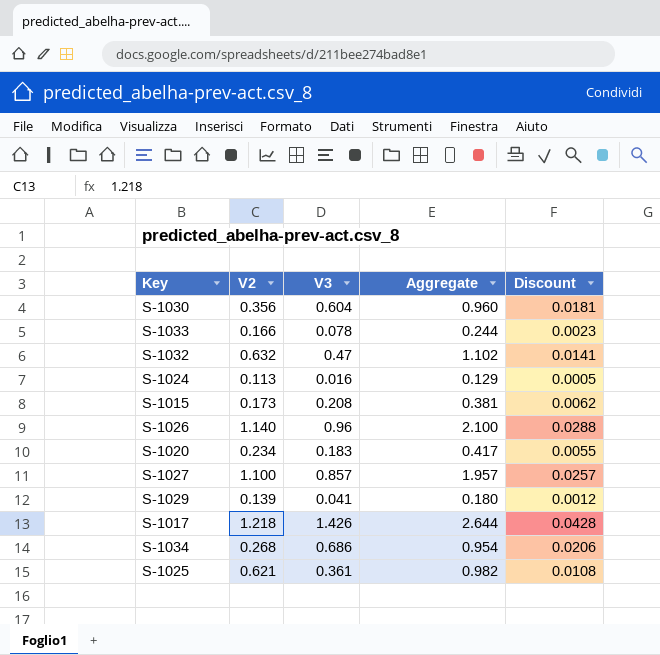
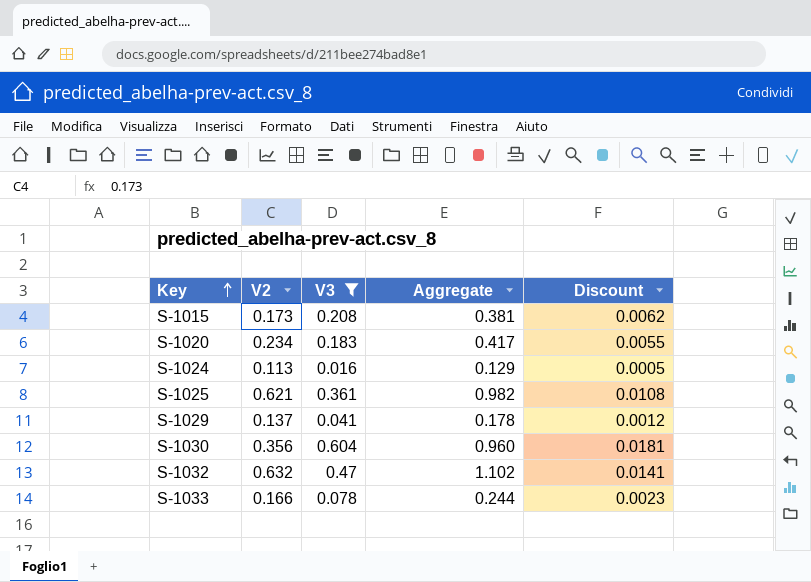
filter: none -> V3 <= 0.604
row order: none -> Key ascending
S-1029 | V2: 0.139 -> 0.137
S-1029 | Aggregate: 0.180 -> 0.178

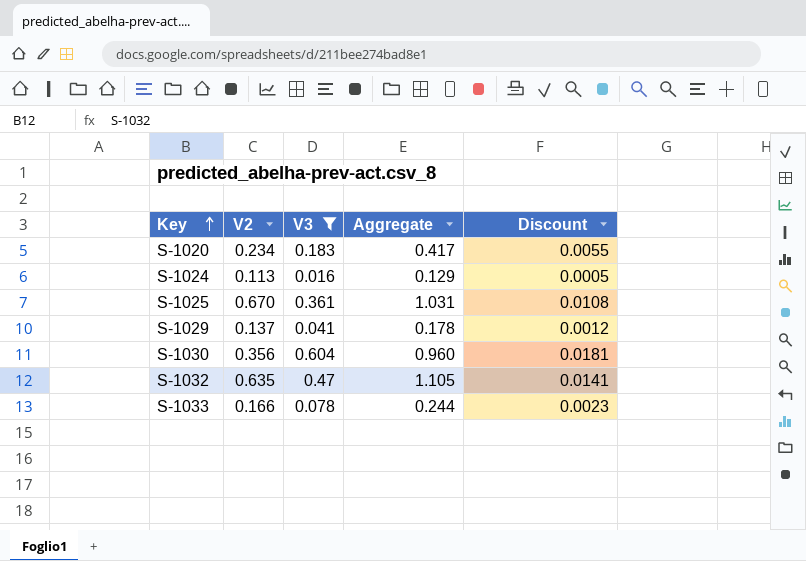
row S-1015: 0.173 | 0.208 | 0.381 | 0.0062 -> none
S-1025 | V2: 0.621 -> 0.670
S-1025 | Aggregate: 0.982 -> 1.031
S-1032 | V2: 0.632 -> 0.635
S-1032 | Aggregate: 1.102 -> 1.105

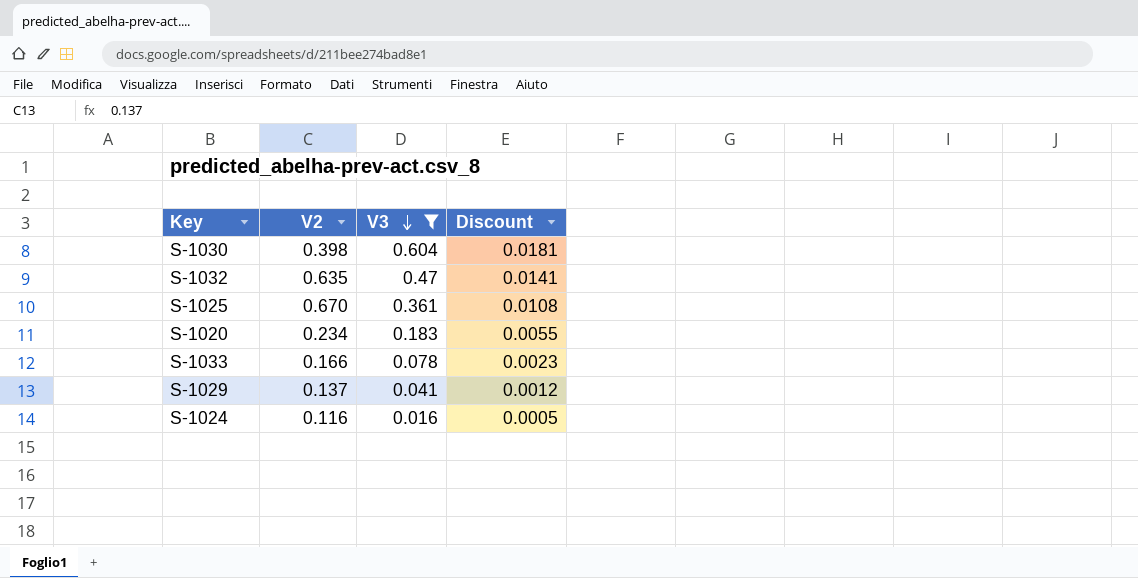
row order: Key ascending -> V3 descending
column Aggregate | formula: [V2] + [V3] -> none
S-1030 | V2: 0.356 -> 0.398
S-1024 | V2: 0.113 -> 0.116

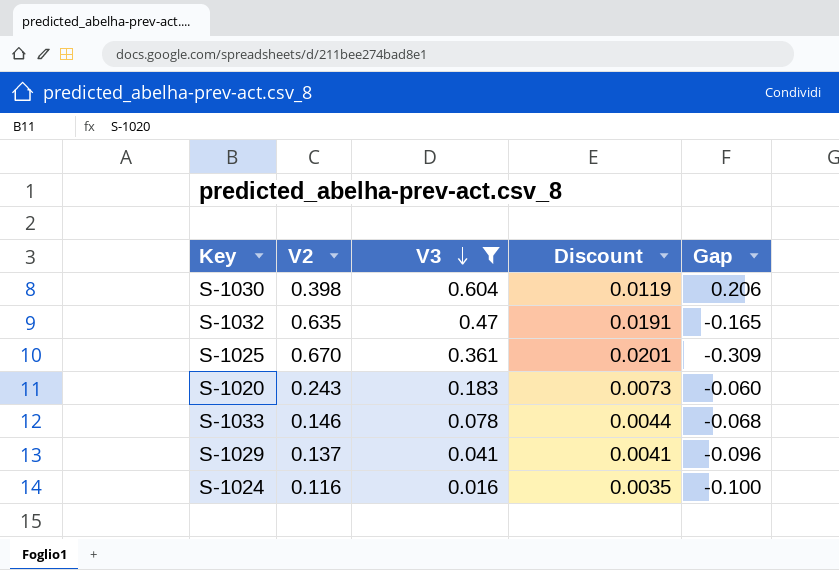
column Discount | formula: [V3] * 0.03 -> [V2] * 0.03
column Gap | formula: none -> [V3] - [V2]
S-1020 | V2: 0.234 -> 0.243
S-1033 | V2: 0.166 -> 0.146

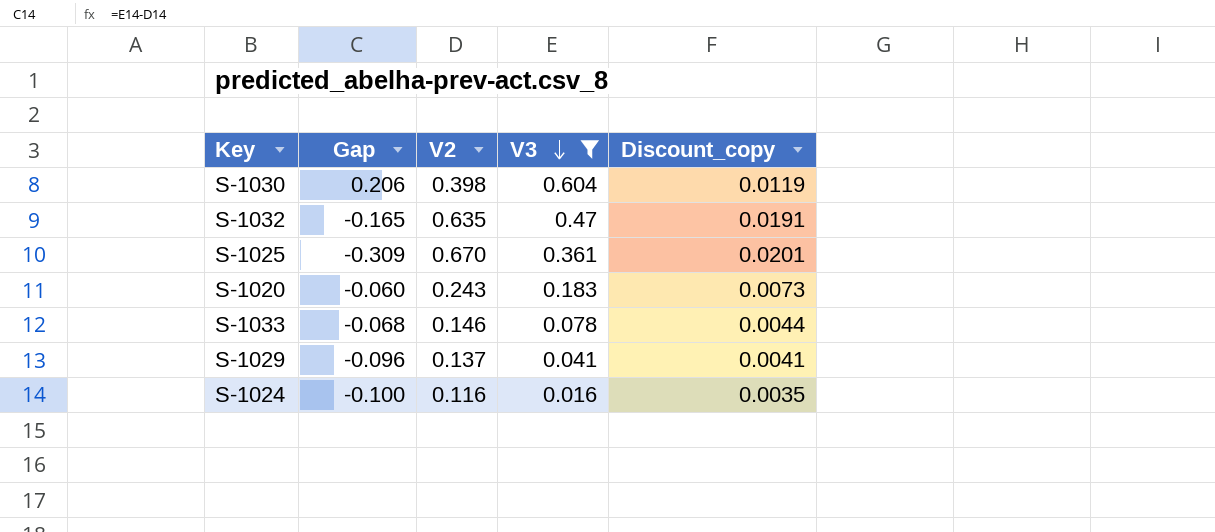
column Gap | position: 5 -> 2
column name: Discount -> Discount_copy

